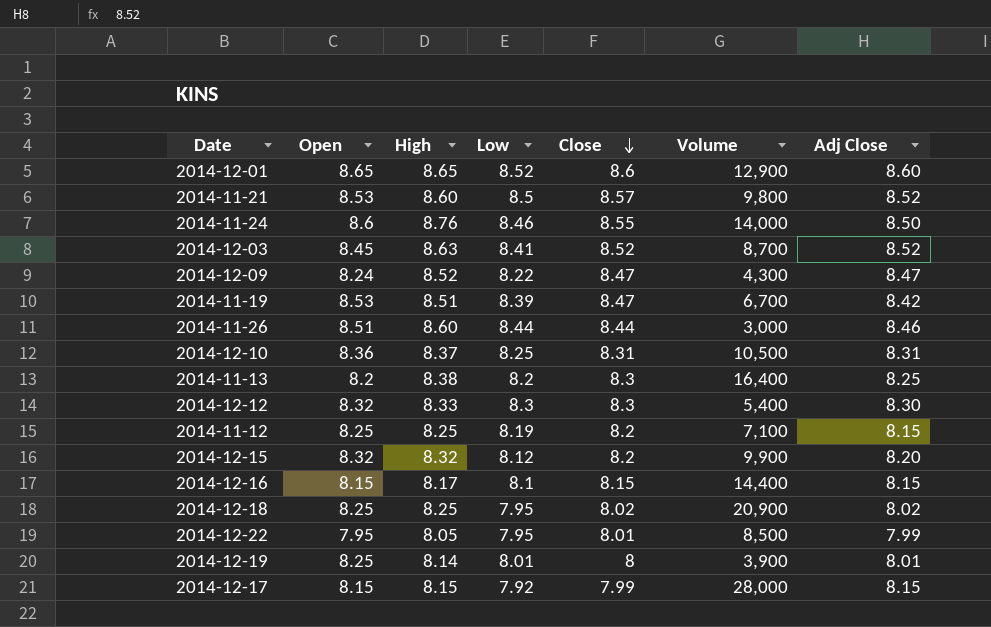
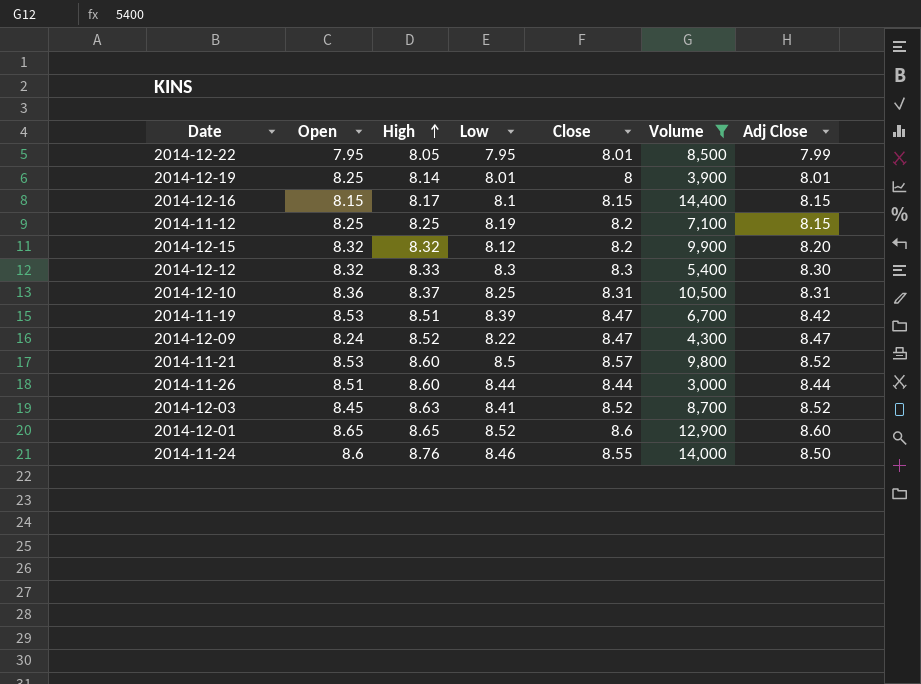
filter: none -> Volume <= 14,400
row order: Close descending -> High ascending
2014-11-26 | Adj Close: 8.46 -> 8.44

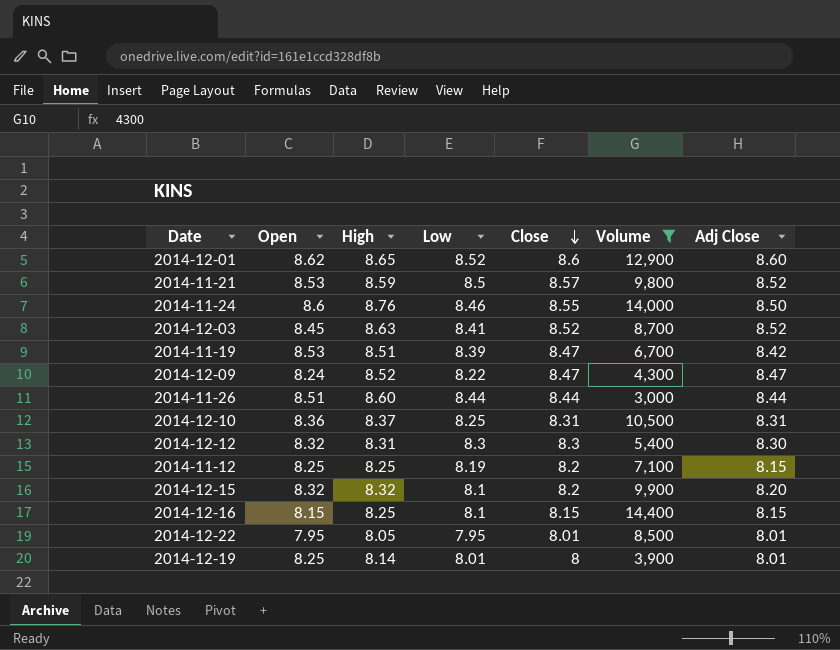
row order: High ascending -> Close descending
2014-12-01 | Open: 8.65 -> 8.62
2014-11-21 | High: 8.60 -> 8.59
2014-12-12 | High: 8.33 -> 8.31
2014-12-15 | Low: 8.12 -> 8.1
2014-12-16 | High: 8.17 -> 8.25
2014-12-22 | Adj Close: 7.99 -> 8.01

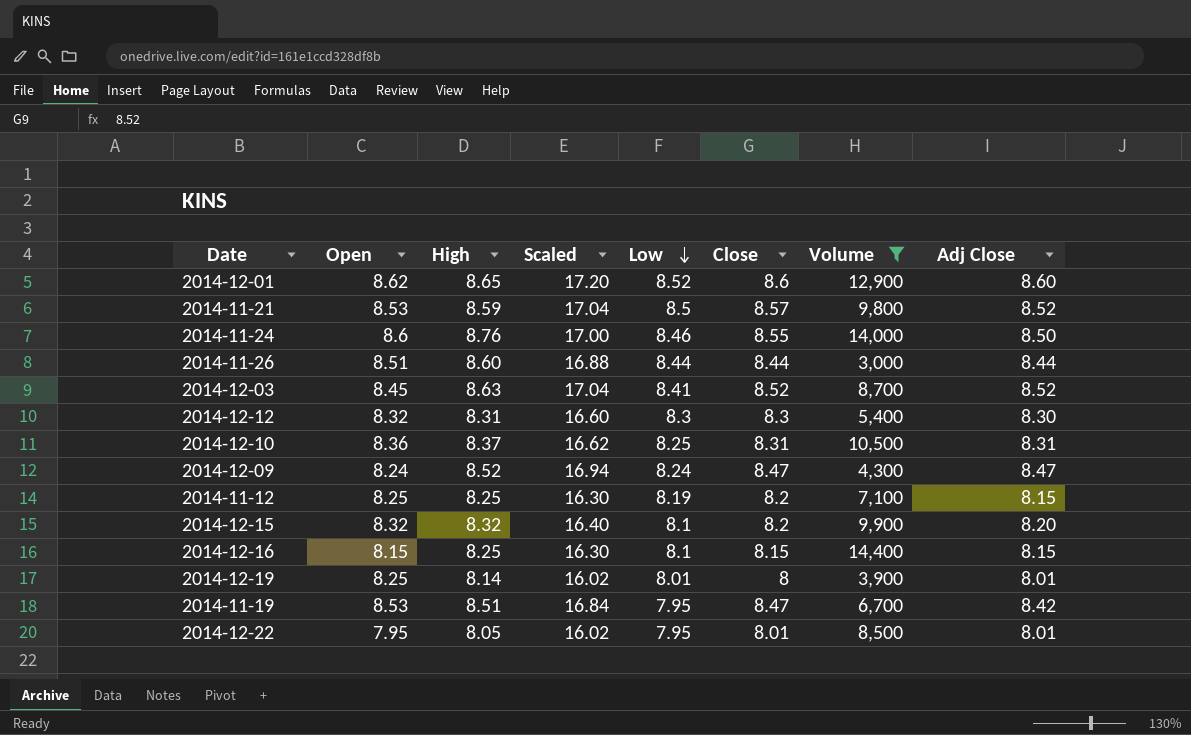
row order: Close descending -> Low descending
column Scaled | formula: none -> [Adj Close] * 2
2014-12-09 | Low: 8.22 -> 8.24
2014-11-19 | Low: 8.39 -> 7.95

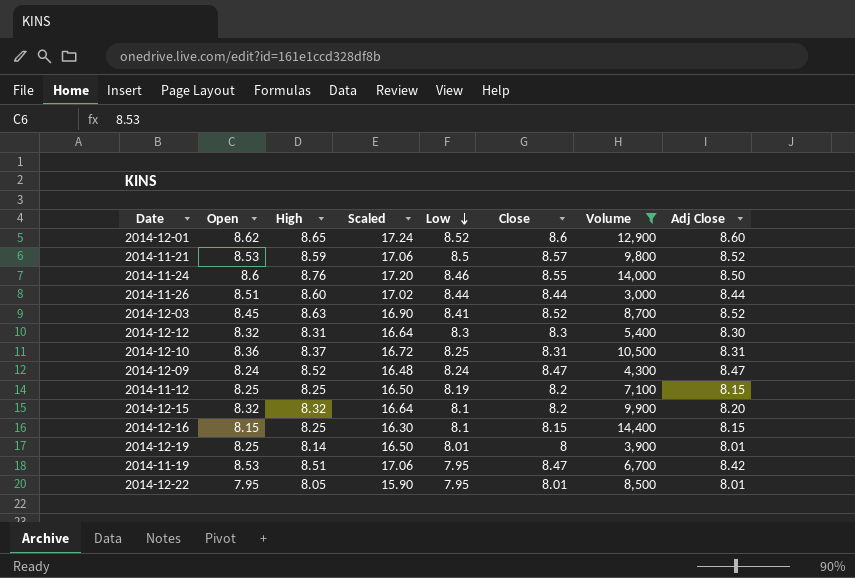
column Scaled | formula: [Adj Close] * 2 -> [Open] * 2

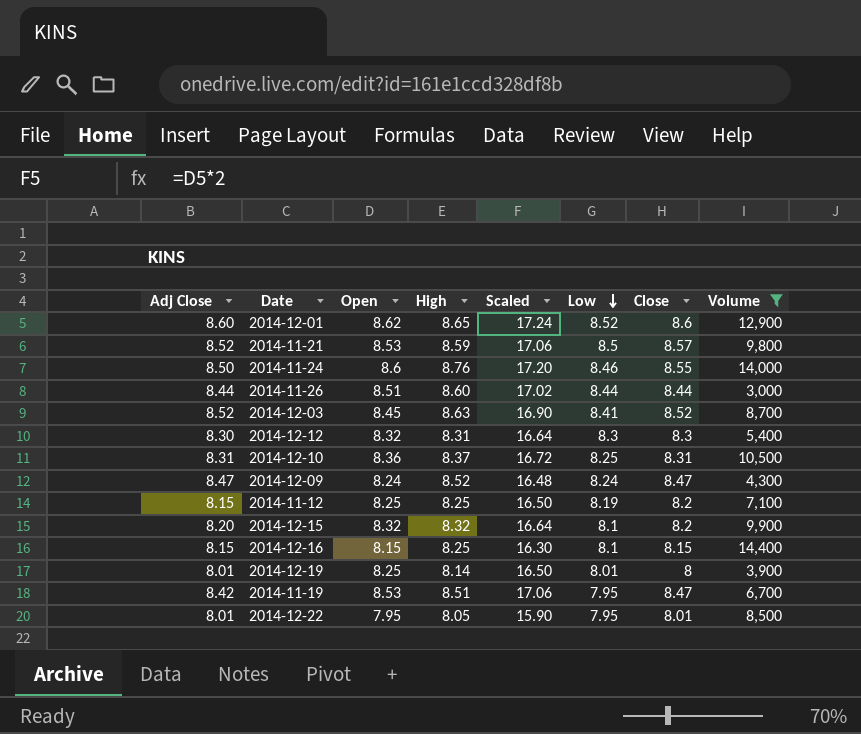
column Adj Close | position: 8 -> 1

